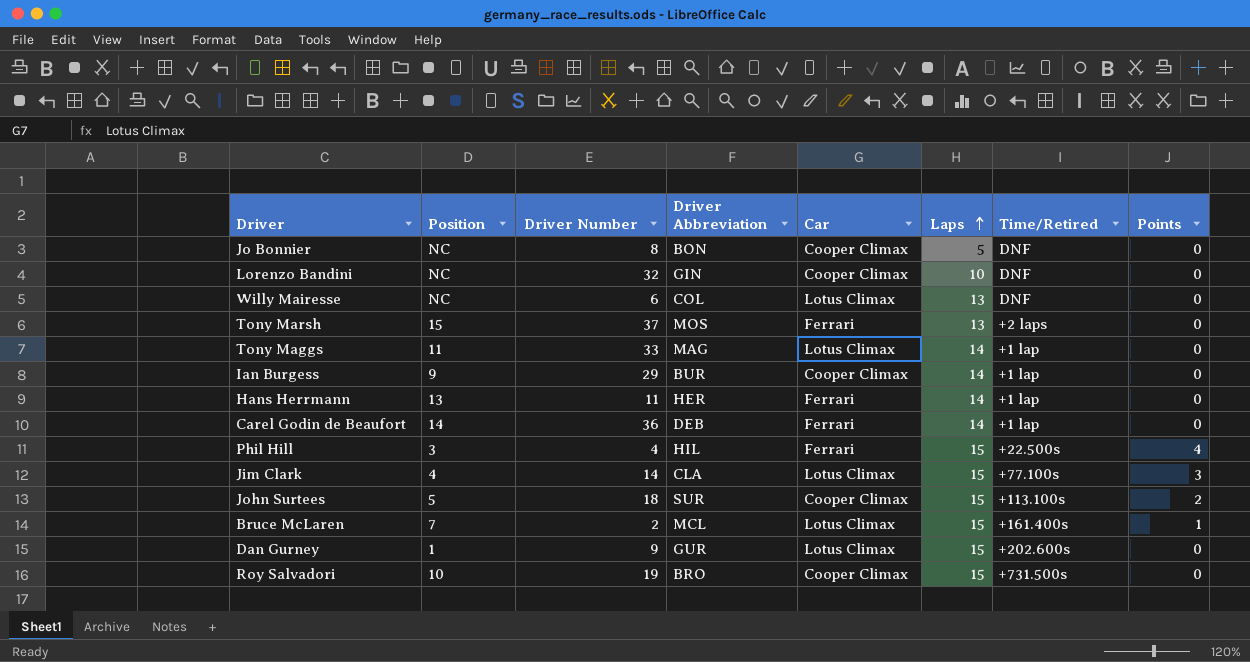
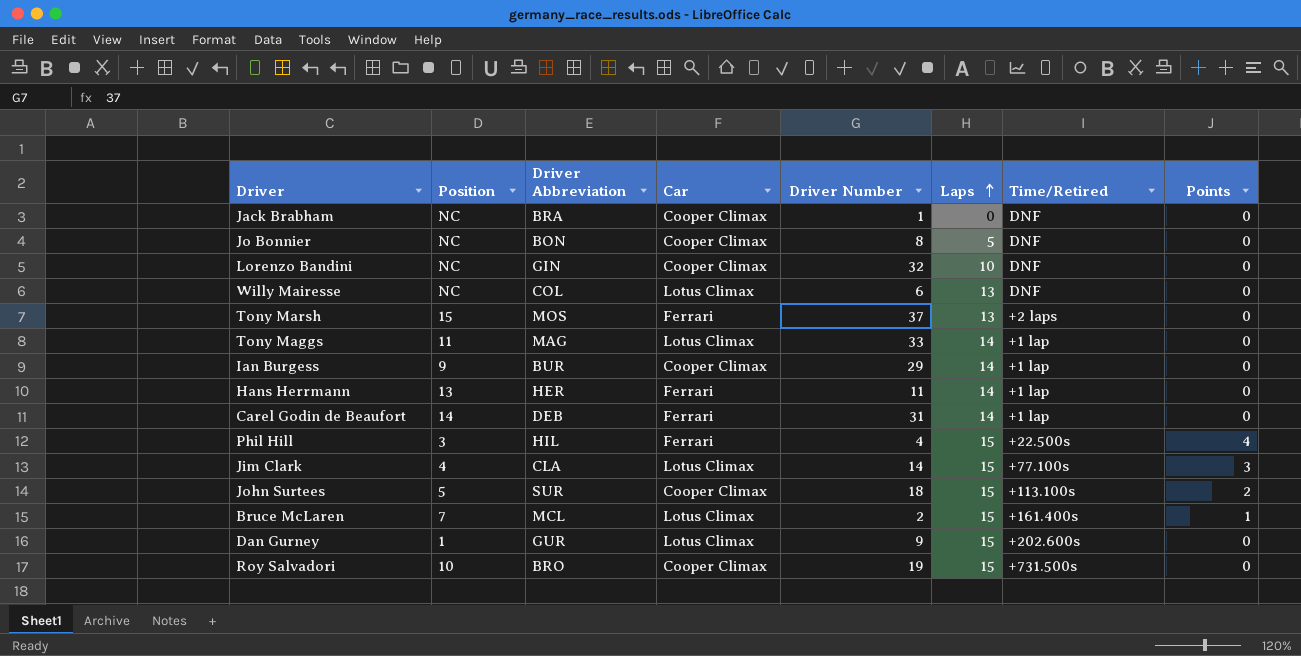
column Driver Number | position: 3 -> 5
row Jack Brabham: none -> NC | BRA | Cooper Climax | 1 | 0 | DNF | 0
Carel Godin de Beaufort | Driver Number: 36 -> 31

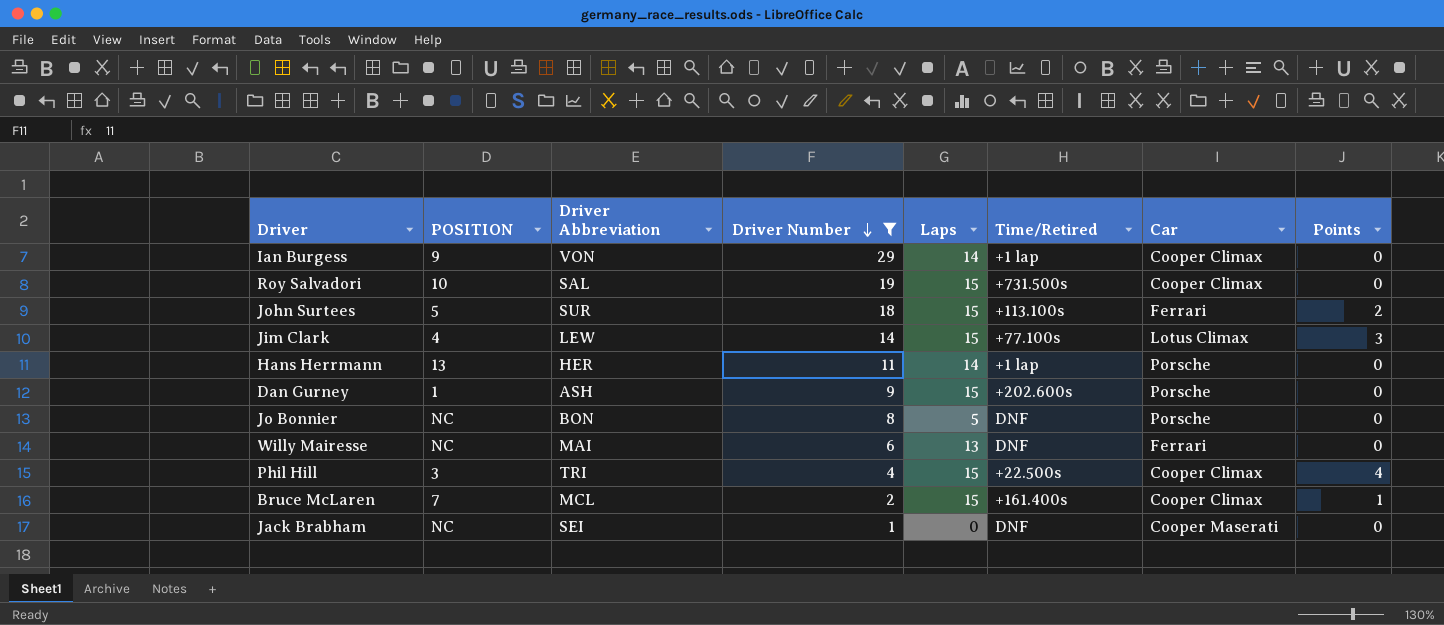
filter: none -> Driver Number <= 29
row order: Laps ascending -> Driver Number descending
column name: Position -> POSITION
column Car | position: 4 -> 7
Ian Burgess | Driver Abbreviation: BUR -> VON
Roy Salvadori | Driver Abbreviation: BRO -> SAL
John Surtees | Car: Cooper Climax -> Ferrari
Jim Clark | Driver Abbreviation: CLA -> LEW
Hans Herrmann | Car: Ferrari -> Porsche
Dan Gurney | Driver Abbreviation: GUR -> ASH
Dan Gurney | Car: Lotus Climax -> Porsche
Jo Bonnier | Car: Cooper Climax -> Porsche
Willy Mairesse | Driver Abbreviation: COL -> MAI
Willy Mairesse | Car: Lotus Climax -> Ferrari
Phil Hill | Driver Abbreviation: HIL -> TRI
Phil Hill | Car: Ferrari -> Cooper Climax
Bruce McLaren | Car: Lotus Climax -> Cooper Climax
Jack Brabham | Driver Abbreviation: BRA -> SEI
Jack Brabham | Car: Cooper Climax -> Cooper Maserati

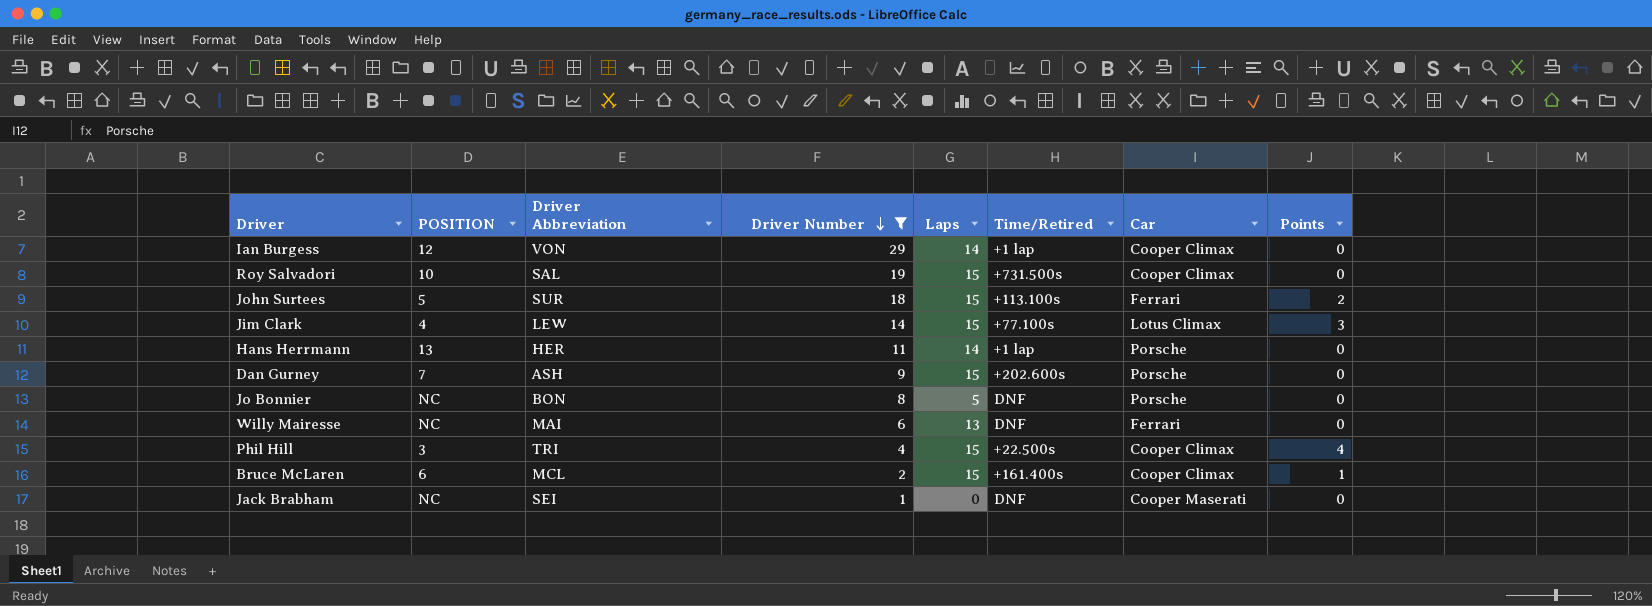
Ian Burgess | POSITION: 9 -> 12
Dan Gurney | POSITION: 1 -> 7
Bruce McLaren | POSITION: 7 -> 6

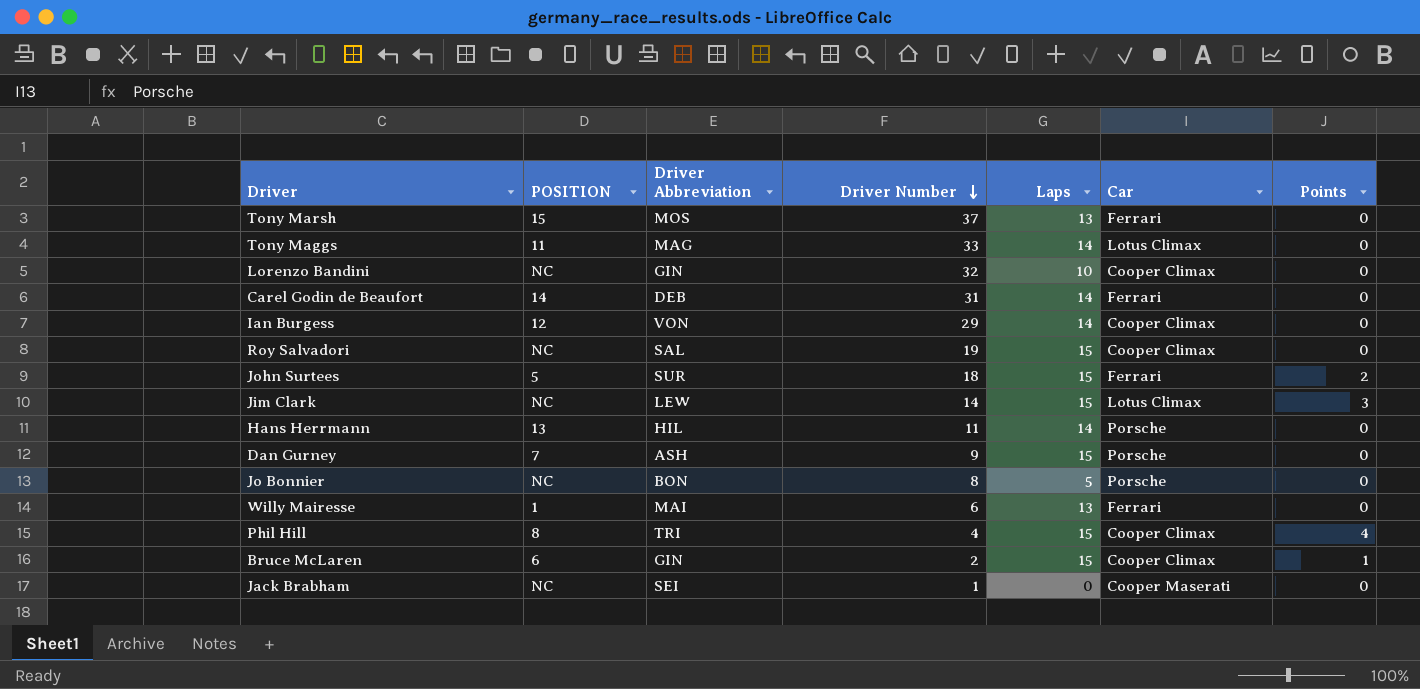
filter: Driver Number <= 29 -> none
column Time/Retired | position: 6 -> none
Roy Salvadori | POSITION: 10 -> NC
Jim Clark | POSITION: 4 -> NC
Hans Herrmann | Driver Abbreviation: HER -> HIL
Willy Mairesse | POSITION: NC -> 1
Phil Hill | POSITION: 3 -> 8
Bruce McLaren | Driver Abbreviation: MCL -> GIN

